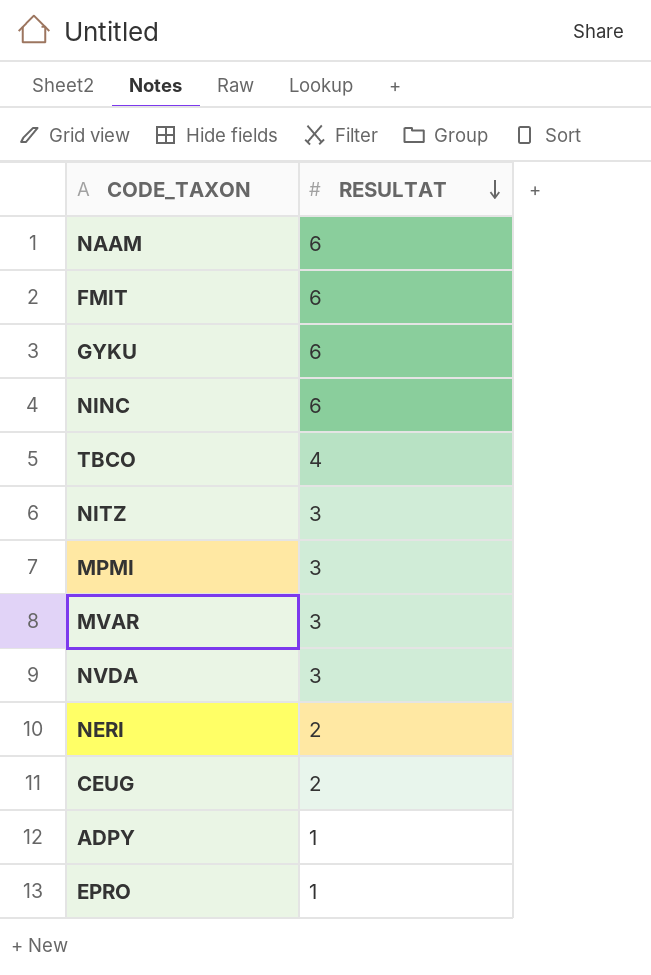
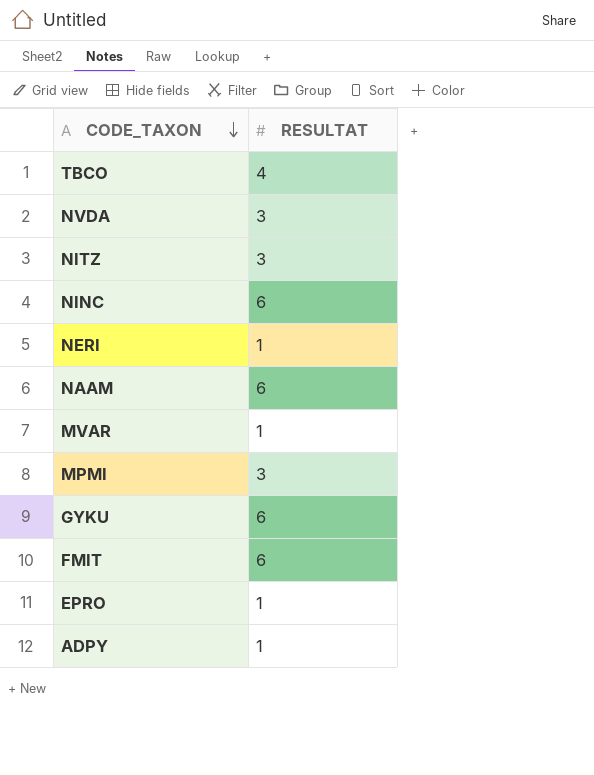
row order: RESULTAT descending -> CODE_TAXON descending
row CEUG: 2 -> none
NERI | RESULTAT: 2 -> 1
MVAR | RESULTAT: 3 -> 1

